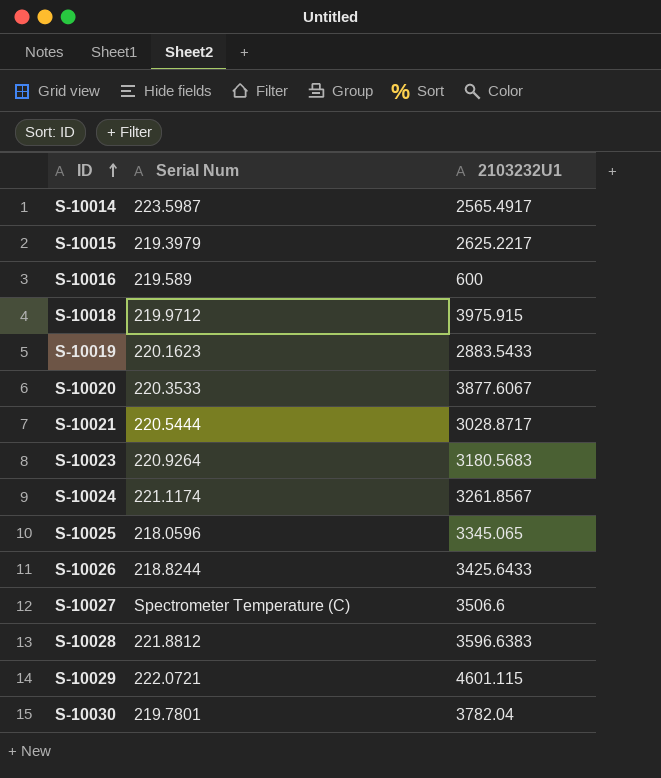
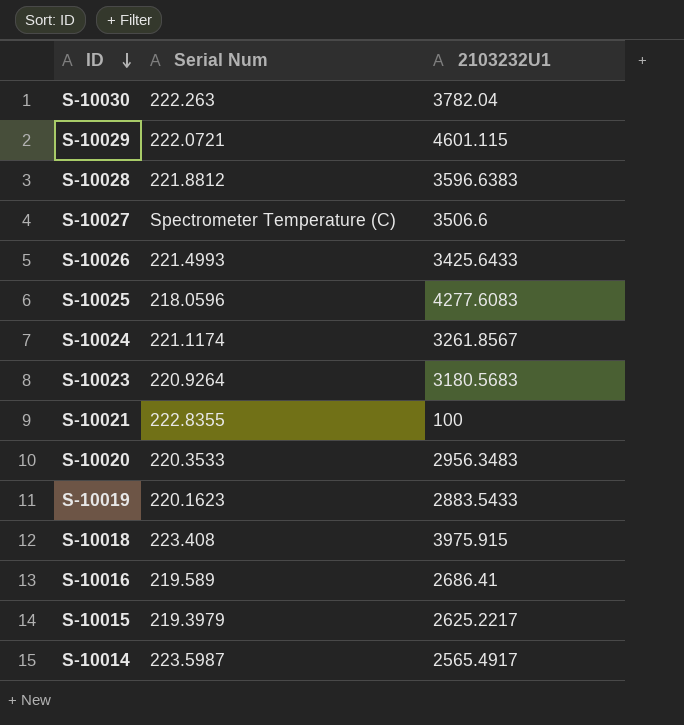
row order: ID ascending -> ID descending
S-10030 | Serial Num: 219.7801 -> 222.263
S-10026 | Serial Num: 218.8244 -> 221.4993
S-10025 | 2103232U1: 3345.065 -> 4277.6083
S-10021 | Serial Num: 220.5444 -> 222.8355
S-10021 | 2103232U1: 3028.8717 -> 100
S-10020 | 2103232U1: 3877.6067 -> 2956.3483
S-10018 | Serial Num: 219.9712 -> 223.408
S-10016 | 2103232U1: 600 -> 2686.41

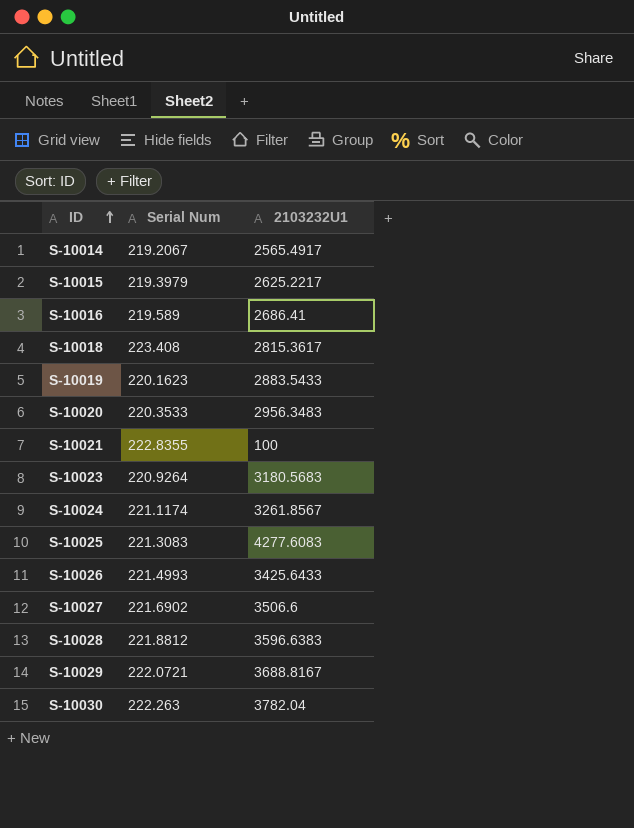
row order: ID descending -> ID ascending
S-10014 | Serial Num: 223.5987 -> 219.2067
S-10018 | 2103232U1: 3975.915 -> 2815.3617
S-10025 | Serial Num: 218.0596 -> 221.3083
S-10027 | Serial Num: Spectrometer Temperature (C) -> 221.6902
S-10029 | 2103232U1: 4601.115 -> 3688.8167

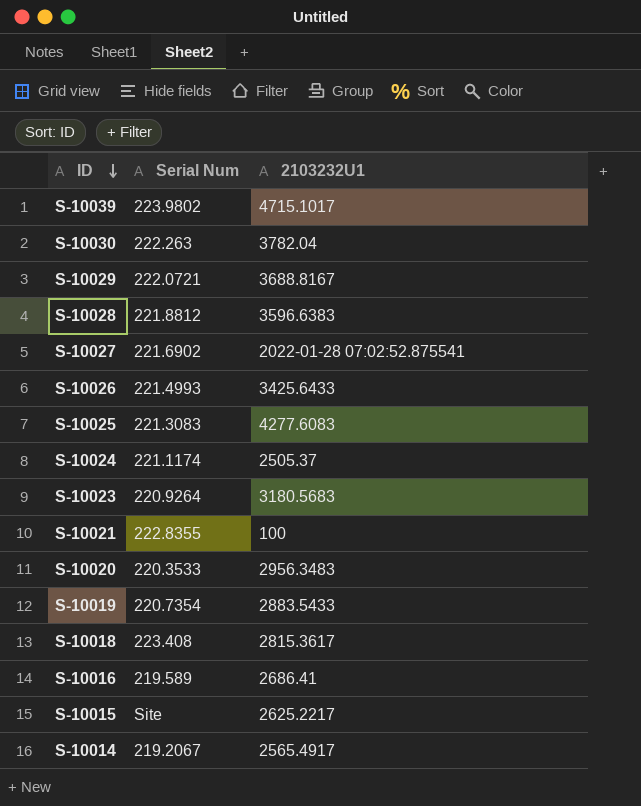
row order: ID ascending -> ID descending
row S-10039: none -> 223.9802 | 4715.1017
S-10027 | 2103232U1: 3506.6 -> 2022-01-28 07:02:52.875541
S-10024 | 2103232U1: 3261.8567 -> 2505.37
S-10019 | Serial Num: 220.1623 -> 220.7354
S-10015 | Serial Num: 219.3979 -> Site

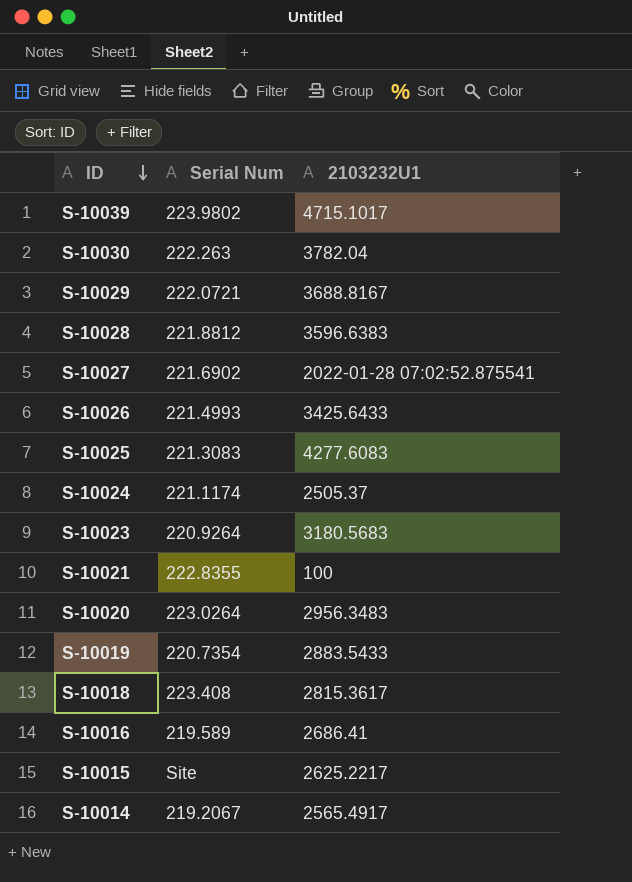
S-10020 | Serial Num: 220.3533 -> 223.0264

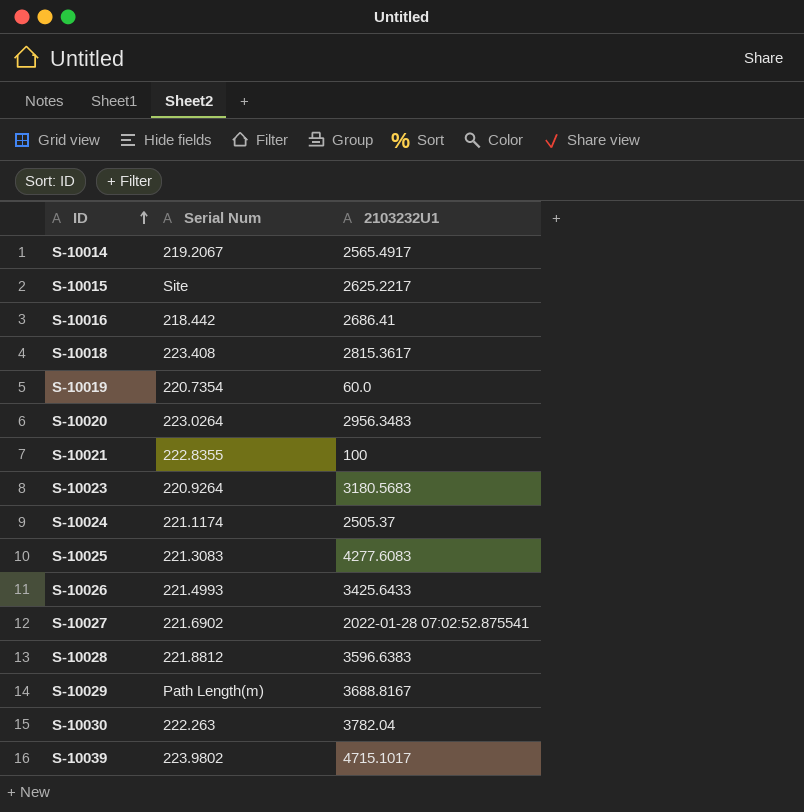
row order: ID descending -> ID ascending
S-10016 | Serial Num: 219.589 -> 218.442
S-10019 | 2103232U1: 2883.5433 -> 60.0
S-10029 | Serial Num: 222.0721 -> Path Length(m)

